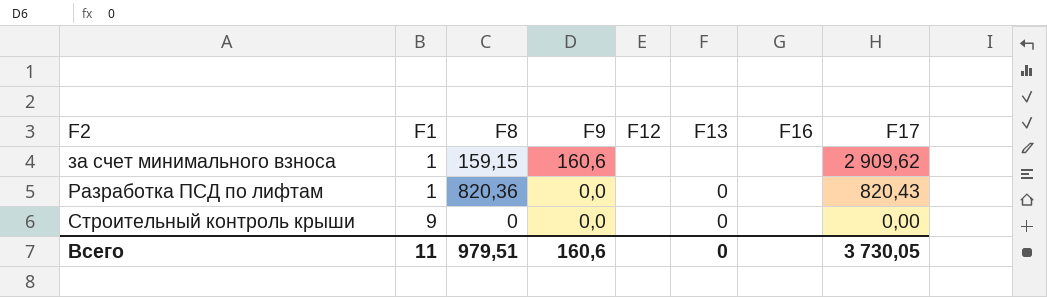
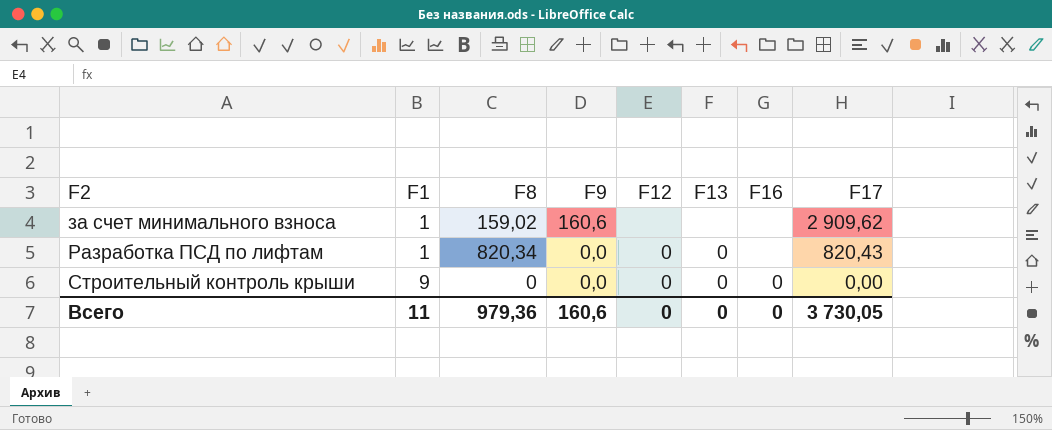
за счет минимального взноса | F8: 159,15 -> 159,02
Разработка ПСД по лифтам | F8: 820,36 -> 820,34
Разработка ПСД по лифтам | F12: none -> 0
Строительный контроль крыши | F12: none -> 0
Строительный контроль крыши | F16: none -> 0
Всего | F8: 979,51 -> 979,36
Всего | F12: none -> 0
Всего | F16: none -> 0

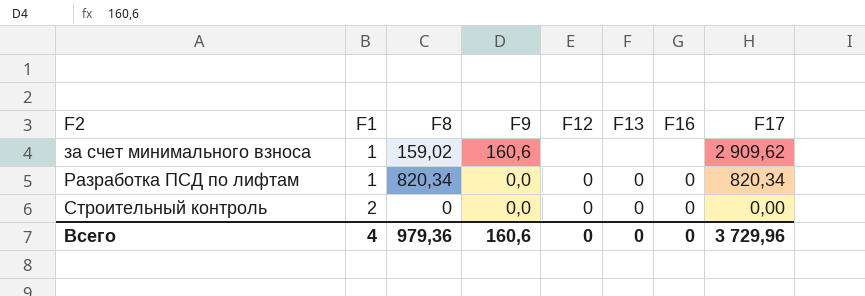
row Строительный контроль крыши: 9 | 0 | 0,0 | 0 | 0 | 0 | 0,00 -> none
Разработка ПСД по лифтам | F16: none -> 0
Разработка ПСД по лифтам | F17: 820,43 -> 820,34
row Строительный контроль: none -> 2 | 0 | 0,0 | 0 | 0 | 0 | 0,00
Всего | F1: 11 -> 4
Всего | F17: 3 730,05 -> 3 729,96

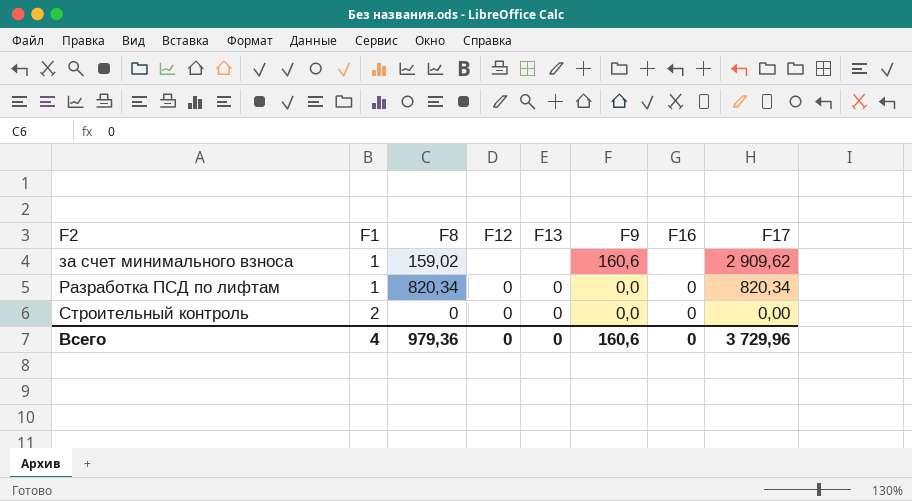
column F9 | position: 4 -> 6

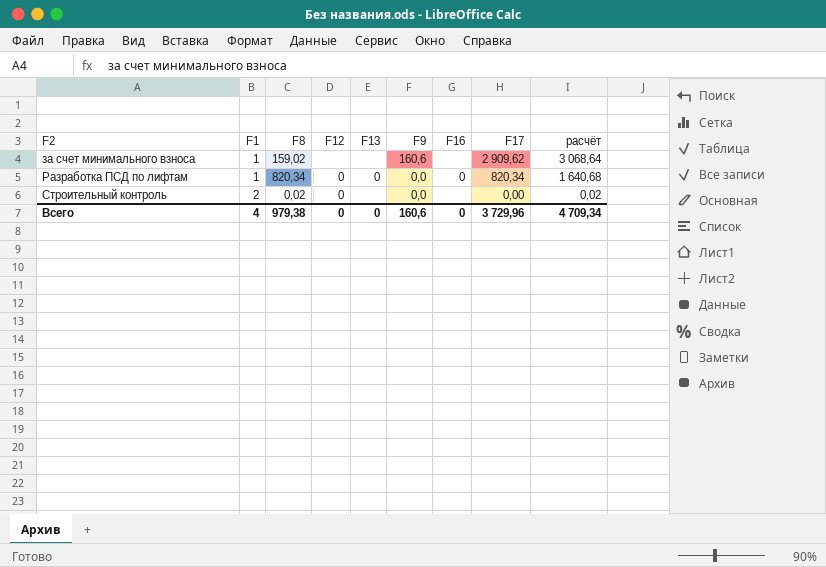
column расчёт | formula: none -> [F8] + [F17]
Строительный контроль | F8: 0 -> 0,02
Строительный контроль | F13: 0 -> none
Строительный контроль | F16: 0 -> none
Всего | F8: 979,36 -> 979,38

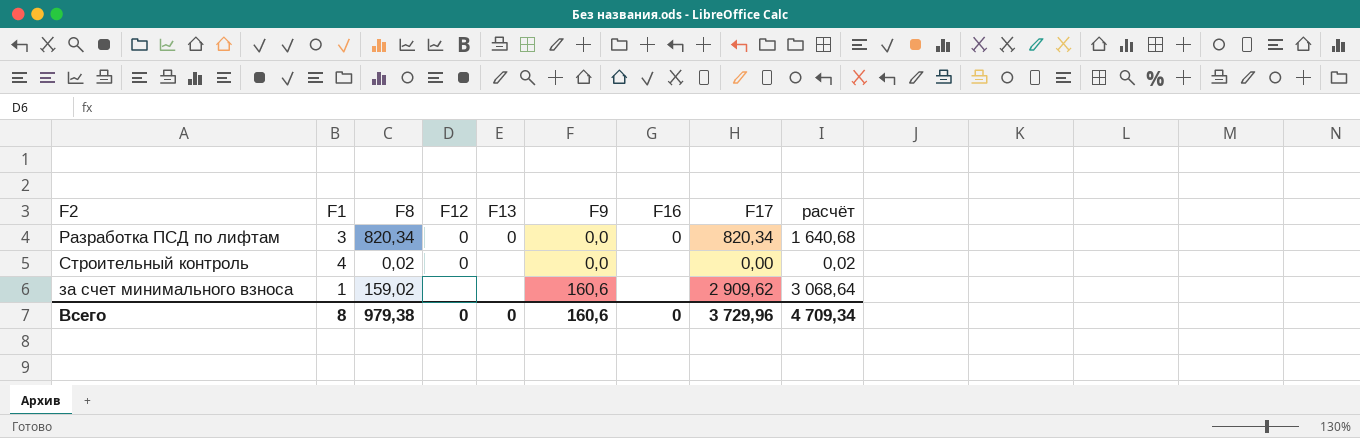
row order: F2 ascending -> F9 ascending
Разработка ПСД по лифтам | F1: 1 -> 3
Строительный контроль | F1: 2 -> 4
Всего | F1: 4 -> 8

